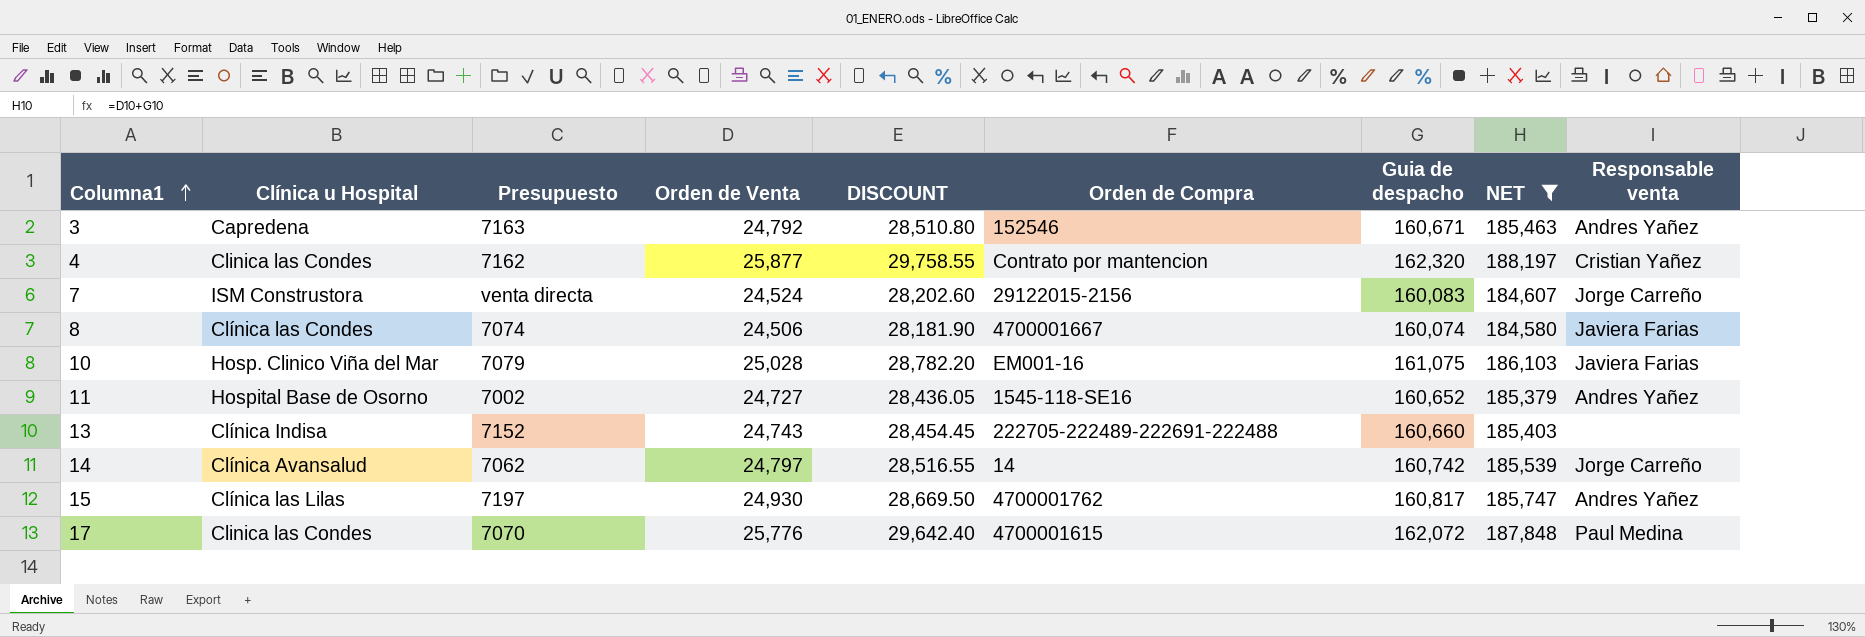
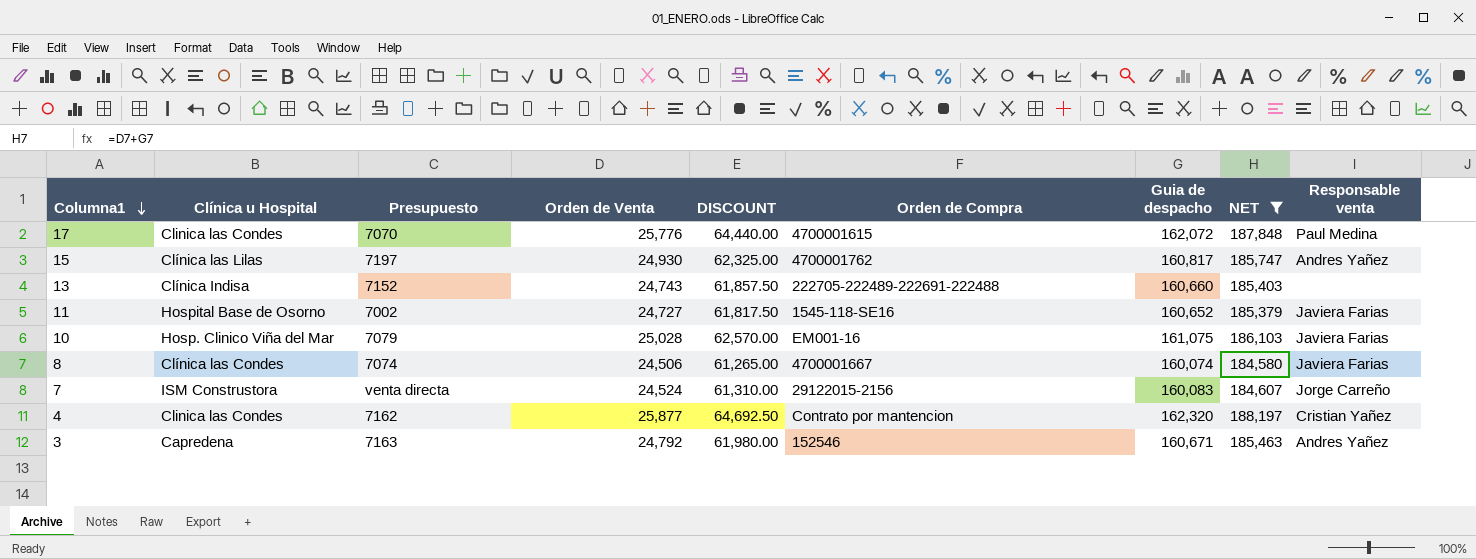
row order: Columna1 ascending -> Columna1 descending
column DISCOUNT | formula: [Orden de Venta] * 1.15 -> [Orden de Venta] * 2.5
row 14: Clínica Avansalud | 7062 | 24,797 | 28,516.55 | 14 | 160,742 | 185,539 | Jorge Carreño -> none
11 | Responsable venta: Andres Yañez -> Javiera Farias

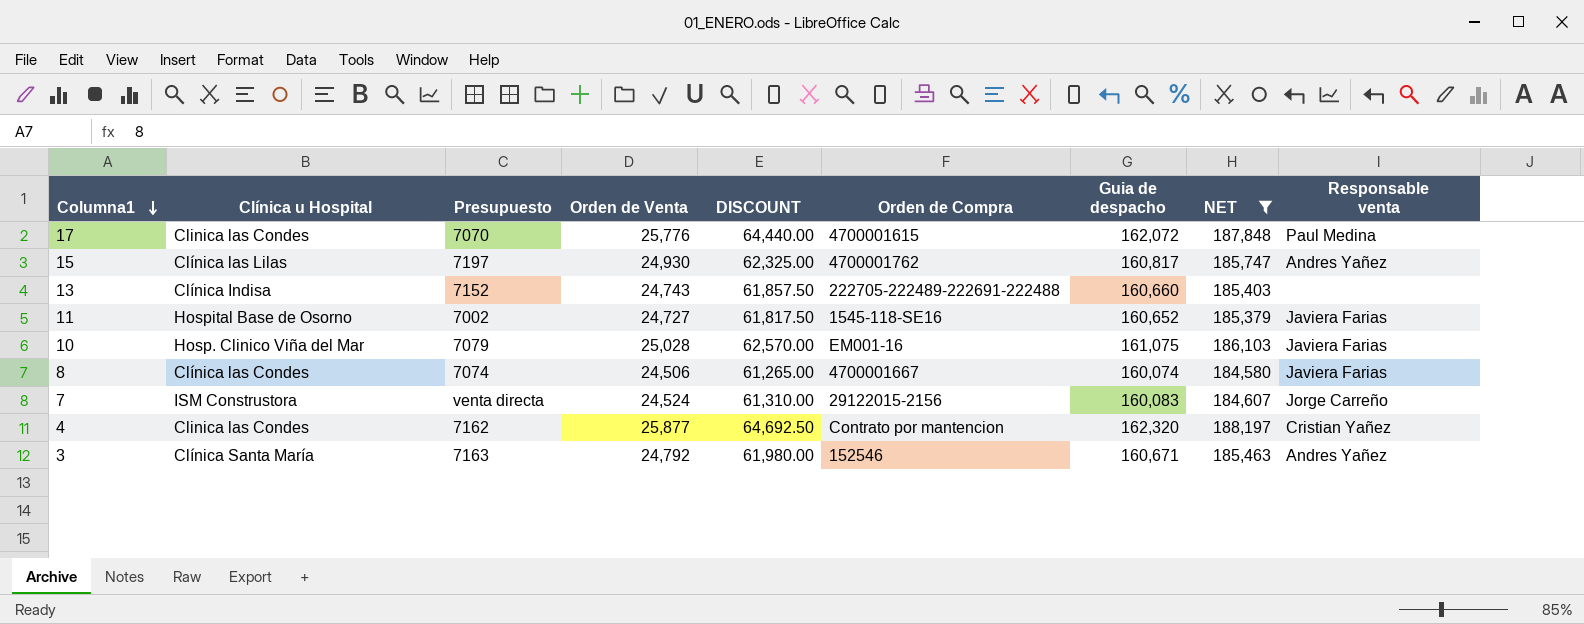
3 | Clínica u Hospital: Capredena -> Clínica Santa María

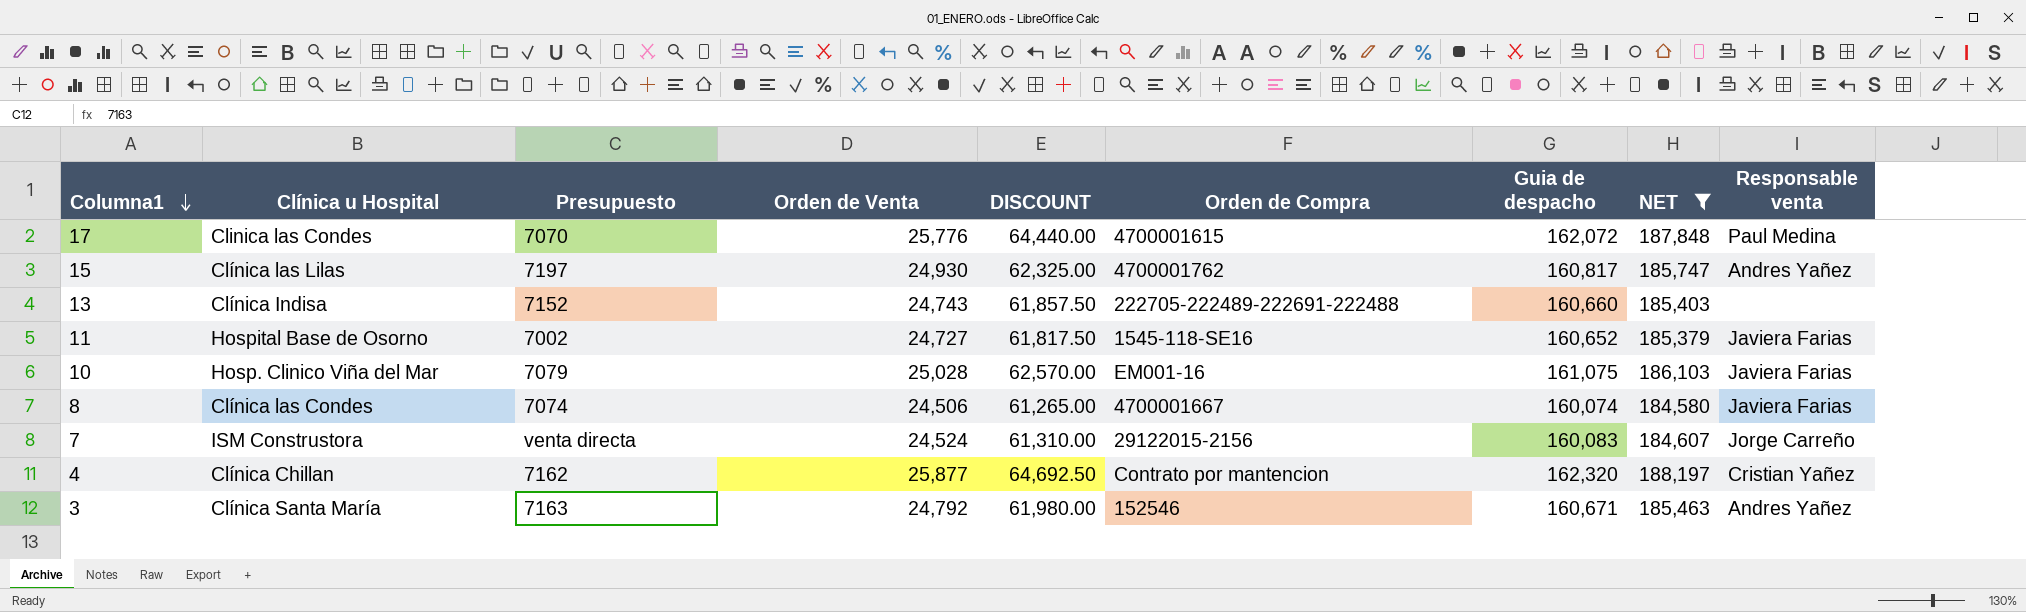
4 | Clínica u Hospital: Clinica las Condes -> Clínica Chillan

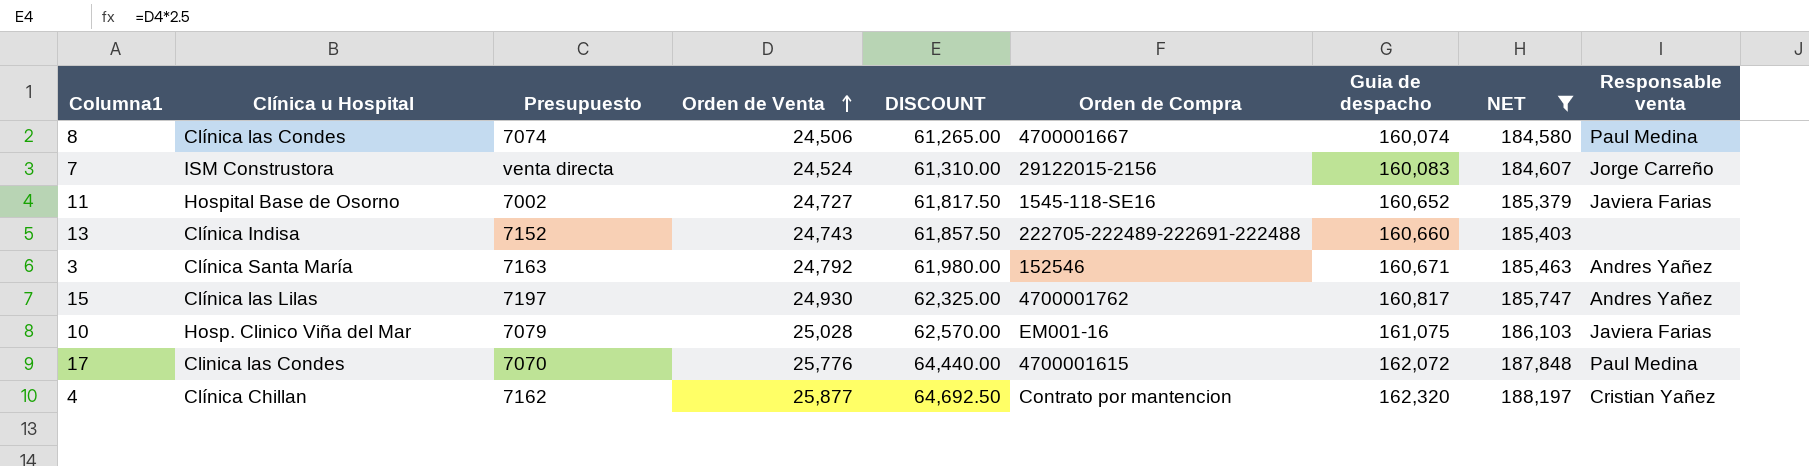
row order: Columna1 descending -> Orden de Venta ascending
8 | Responsable venta: Javiera Farias -> Paul Medina

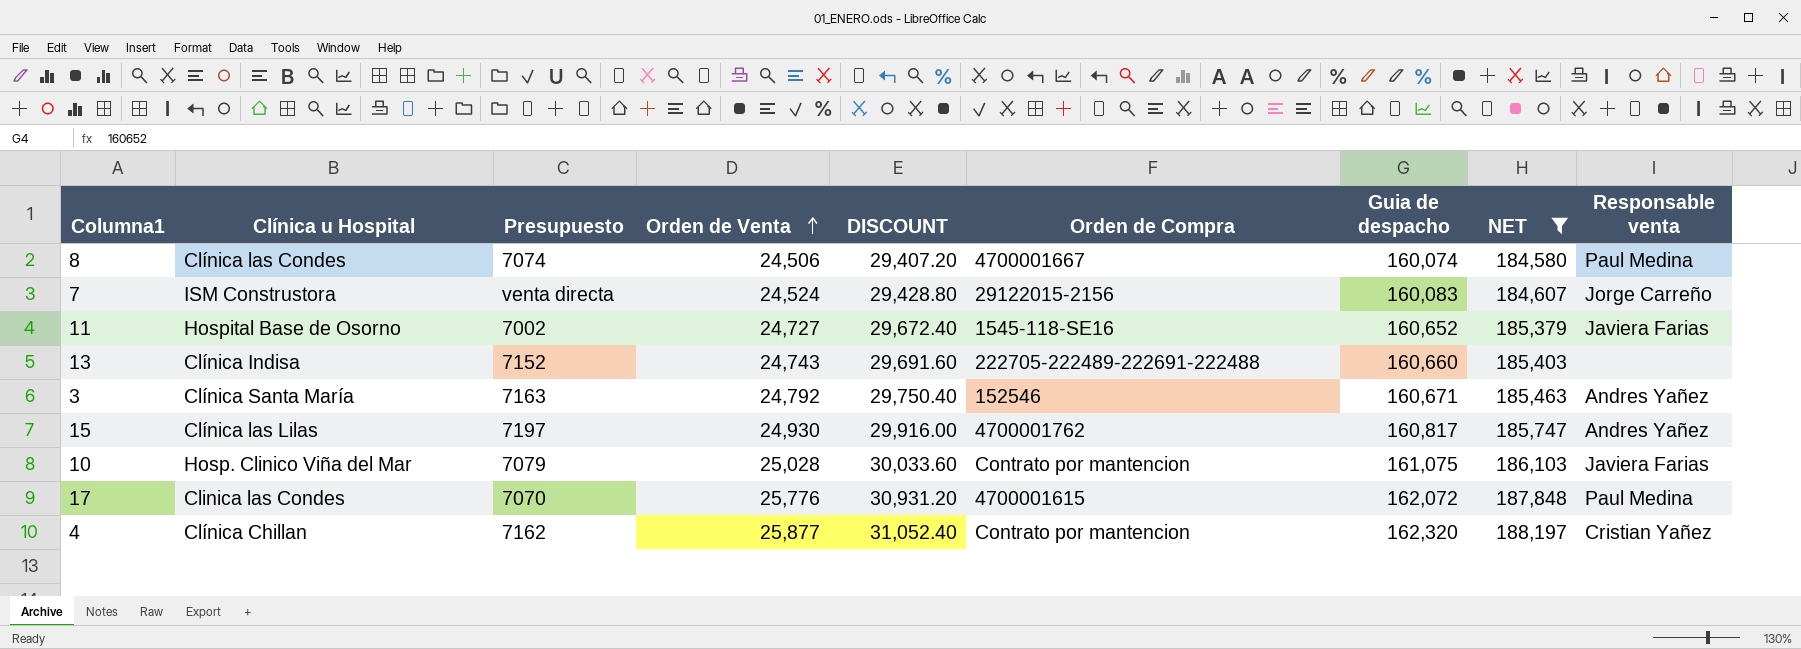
column DISCOUNT | formula: [Orden de Venta] * 2.5 -> [Orden de Venta] * 1.2
10 | Orden de Compra: EM001-16 -> Contrato por mantencion

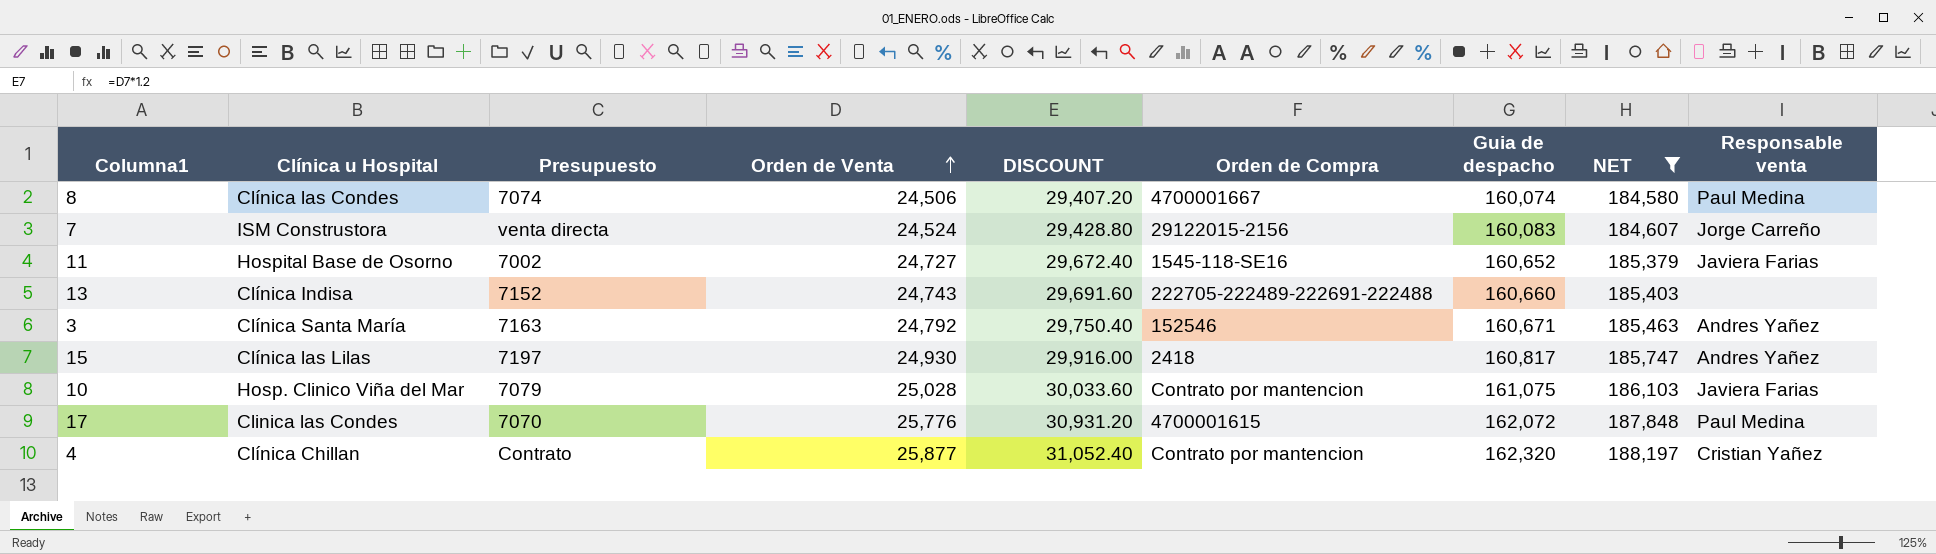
15 | Orden de Compra: 4700001762 -> 2418
4 | Presupuesto: 7162 -> Contrato

